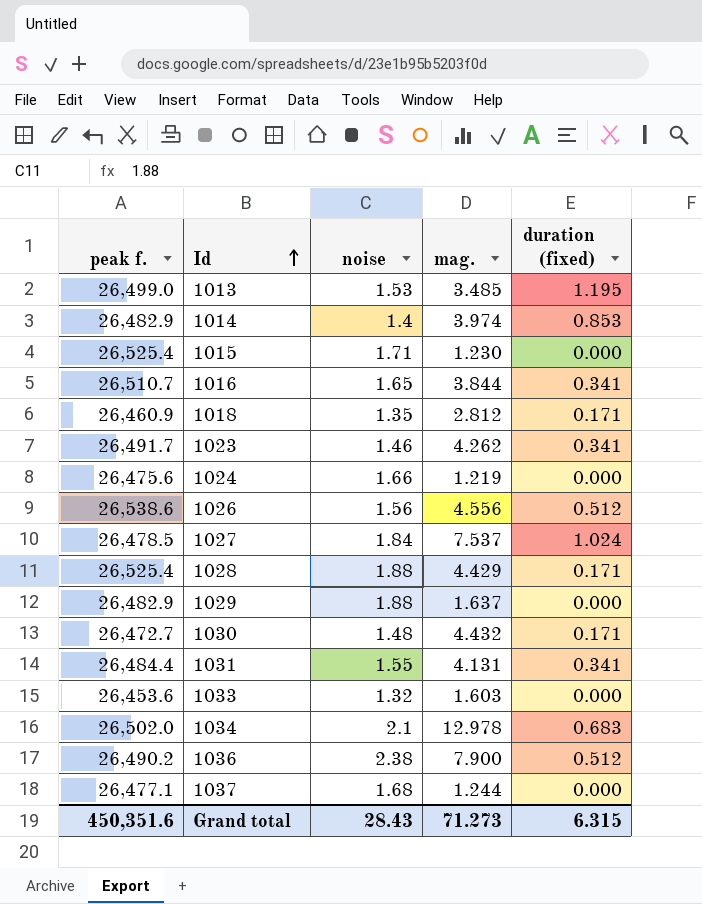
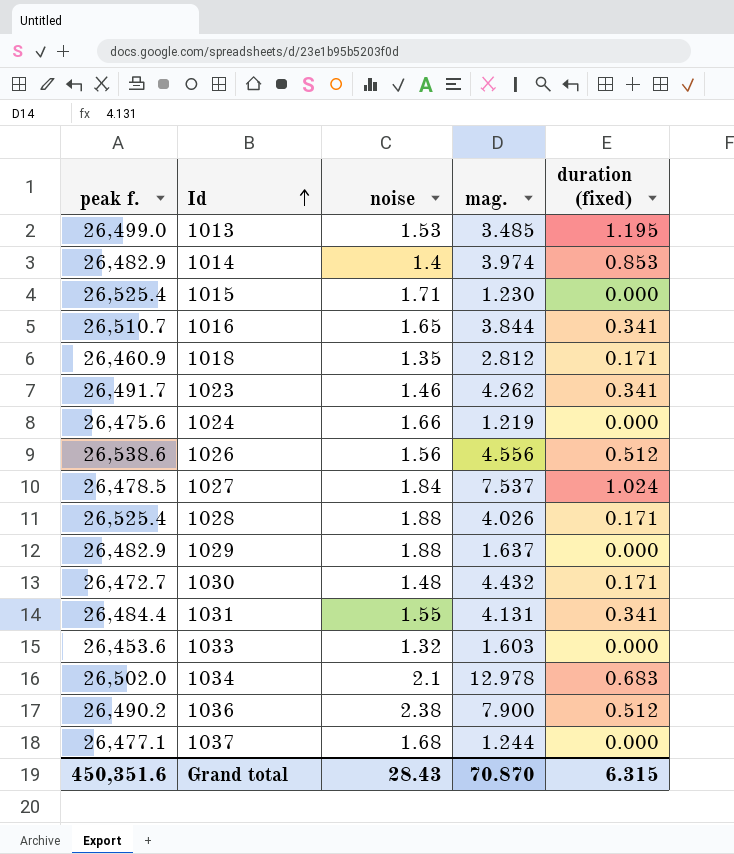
1028 | mag.: 4.429 -> 4.026
Grand total | mag.: 71.273 -> 70.870

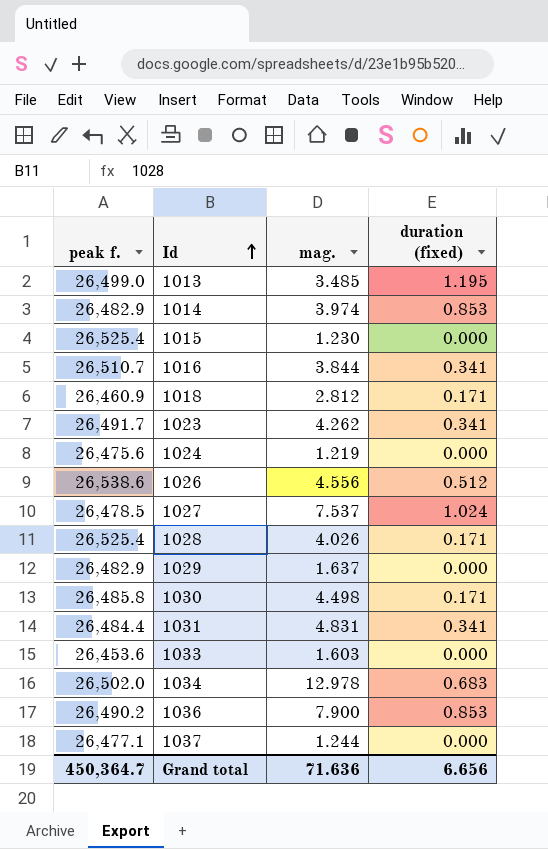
column noise | position: 3 -> none
1030 | peak f.: 26,472.7 -> 26,485.8
1030 | mag.: 4.432 -> 4.498
1031 | mag.: 4.131 -> 4.831
1036 | duration (fixed): 0.512 -> 0.853
Grand total | peak f.: 450,351.6 -> 450,364.7
Grand total | mag.: 70.870 -> 71.636
Grand total | duration (fixed): 6.315 -> 6.656

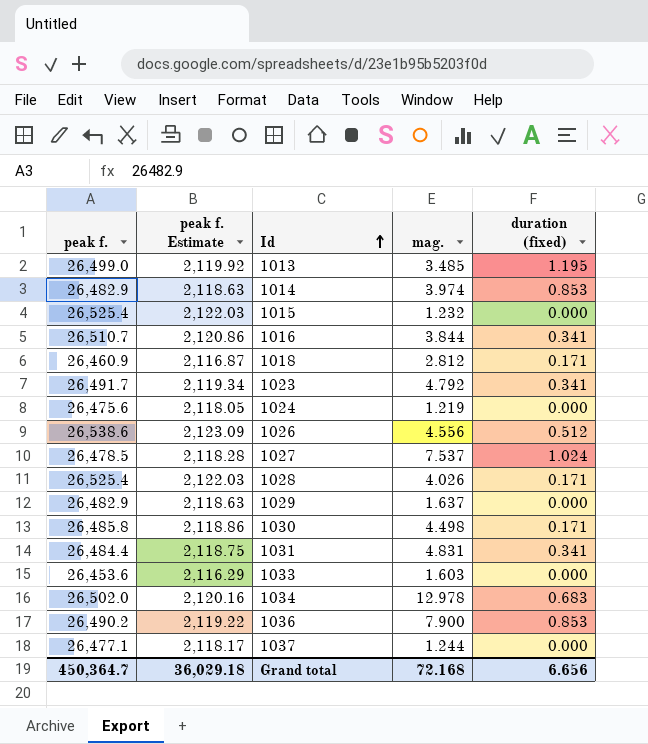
column peak f. Estimate | formula: none -> [peak f.] * 0.08
1015 | mag.: 1.230 -> 1.232
1023 | mag.: 4.262 -> 4.792
Grand total | mag.: 71.636 -> 72.168

